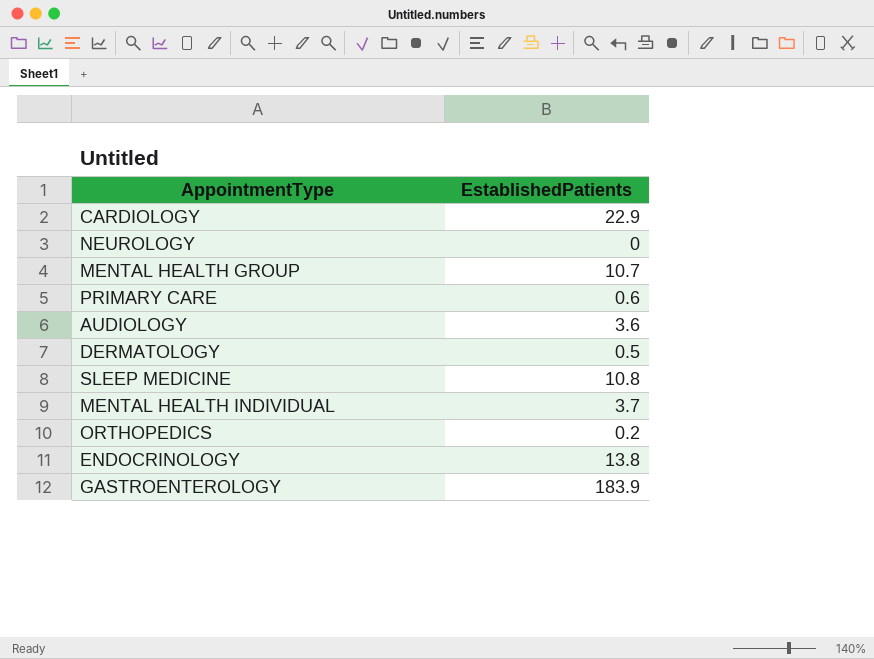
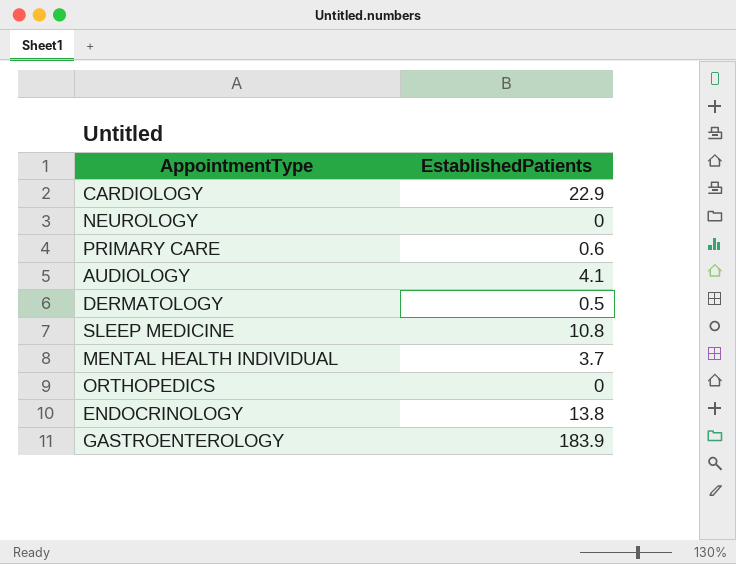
row MENTAL HEALTH GROUP: 10.7 -> none
AUDIOLOGY | EstablishedPatients: 3.6 -> 4.1
ORTHOPEDICS | EstablishedPatients: 0.2 -> 0

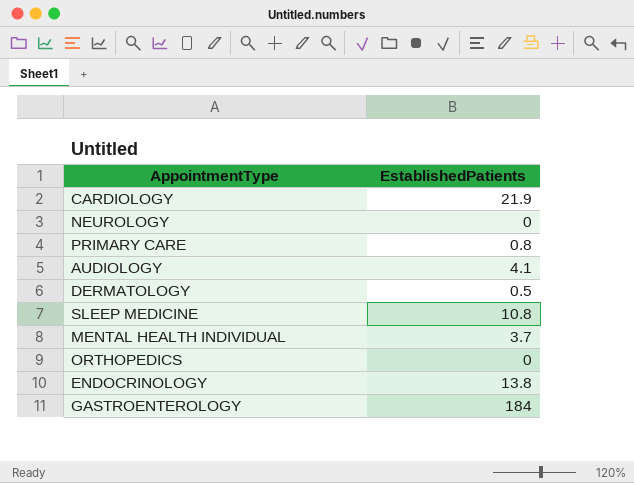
CARDIOLOGY | EstablishedPatients: 22.9 -> 21.9
PRIMARY CARE | EstablishedPatients: 0.6 -> 0.8
GASTROENTEROLOGY | EstablishedPatients: 183.9 -> 184

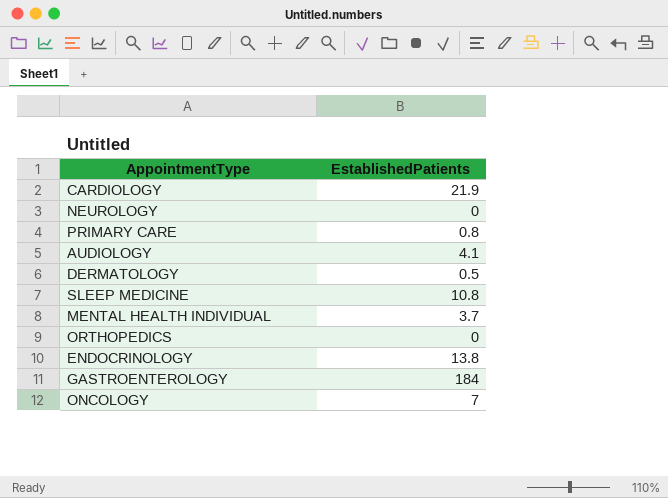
row ONCOLOGY: none -> 7

